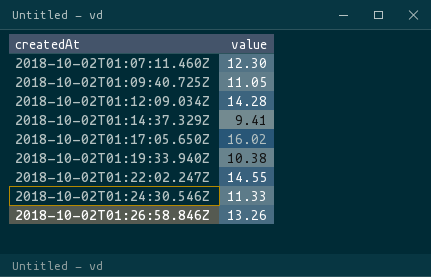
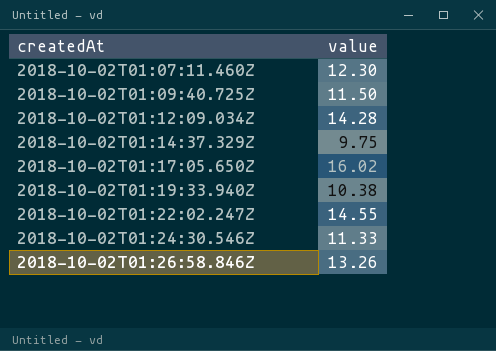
2018-10-02T01:09:40.725Z | value: 11.05 -> 11.50
2018-10-02T01:14:37.329Z | value: 9.41 -> 9.75

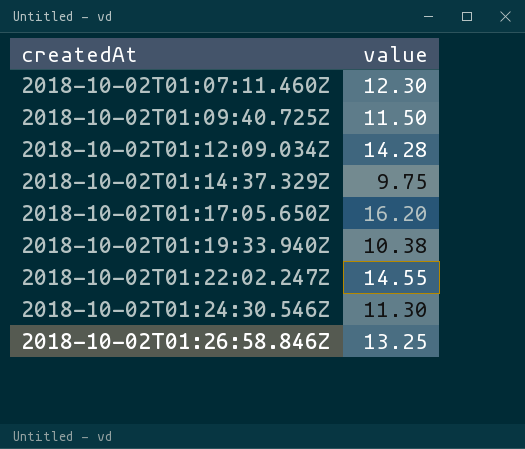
2018-10-02T01:17:05.650Z | value: 16.02 -> 16.20
2018-10-02T01:24:30.546Z | value: 11.33 -> 11.30
2018-10-02T01:26:58.846Z | value: 13.26 -> 13.25

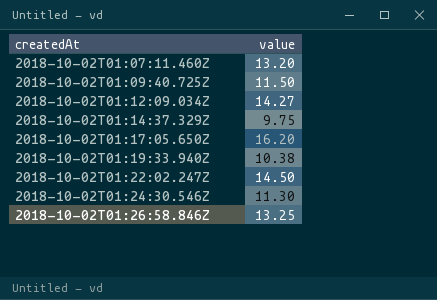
2018-10-02T01:07:11.460Z | value: 12.30 -> 13.20
2018-10-02T01:12:09.034Z | value: 14.28 -> 14.27
2018-10-02T01:22:02.247Z | value: 14.55 -> 14.50

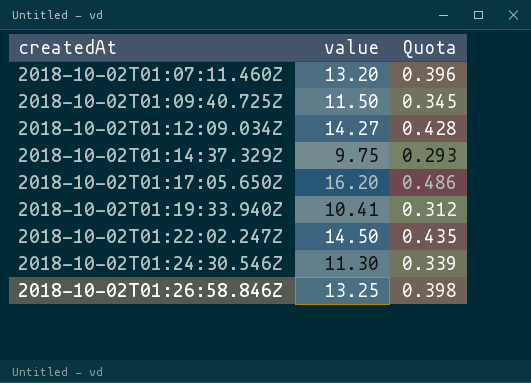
column Quota | formula: none -> [value] * 0.03
2018-10-02T01:19:33.940Z | value: 10.38 -> 10.41

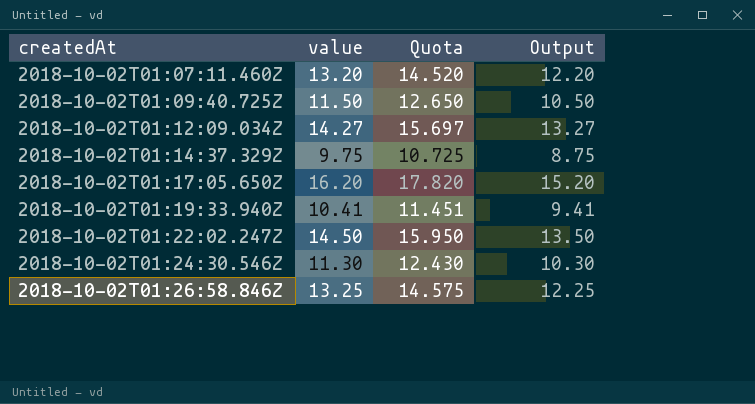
column Quota | formula: [value] * 0.03 -> [value] * 1.1
column Output | formula: none -> [value] - 1

